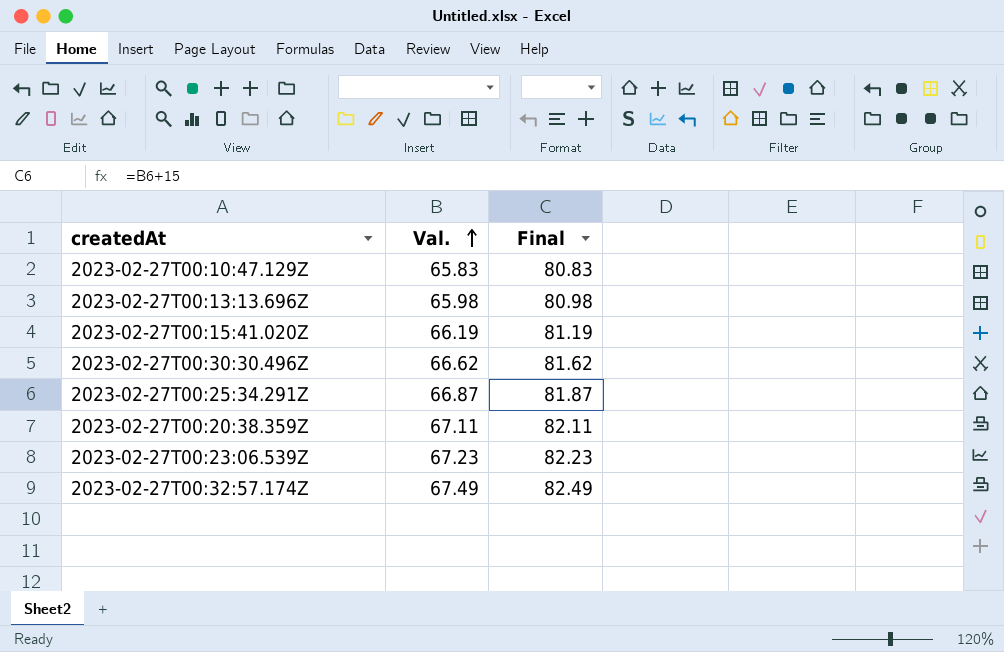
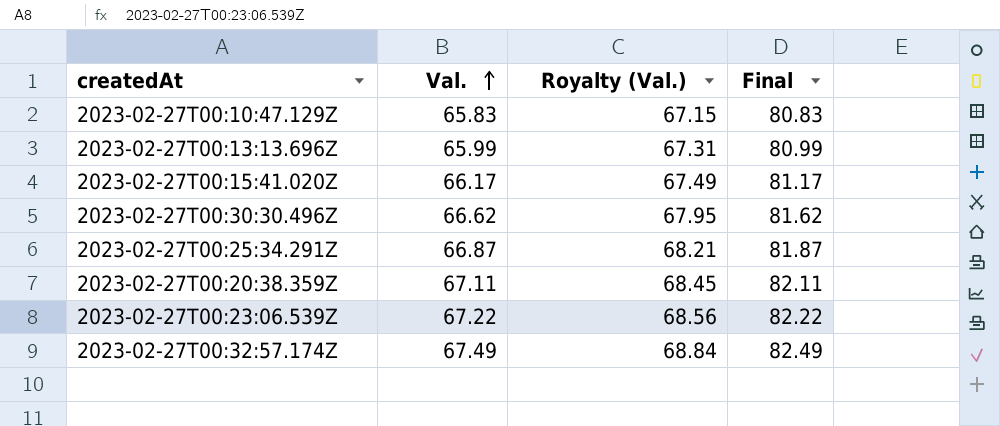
column Royalty (Val.) | formula: none -> [Val.] * 1.02
2023-02-27T00:13:13.696Z | Val.: 65.98 -> 65.99
2023-02-27T00:13:13.696Z | Final: 80.98 -> 80.99
2023-02-27T00:15:41.020Z | Val.: 66.19 -> 66.17
2023-02-27T00:15:41.020Z | Final: 81.19 -> 81.17
2023-02-27T00:23:06.539Z | Val.: 67.23 -> 67.22
2023-02-27T00:23:06.539Z | Final: 82.23 -> 82.22

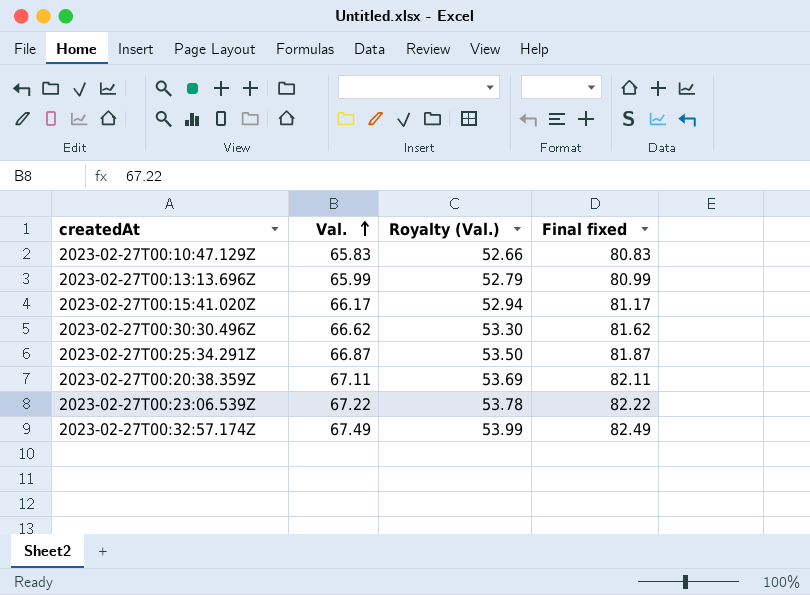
column Royalty (Val.) | formula: [Val.] * 1.02 -> [Val.] * 0.8
column name: Final -> Final fixed

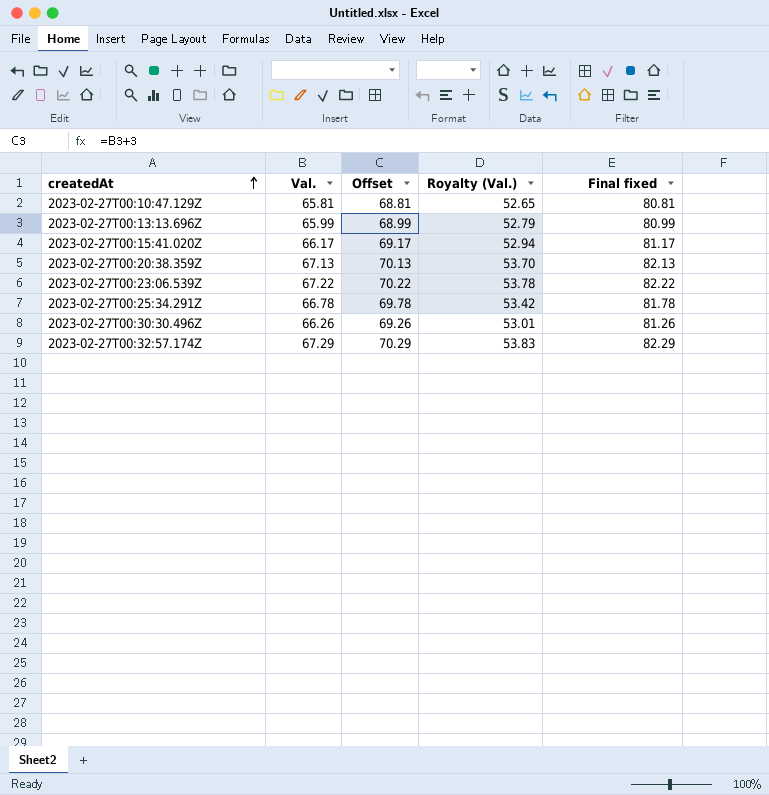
row order: Val. ascending -> createdAt ascending
column Offset | formula: none -> [Val.] + 3
2023-02-27T00:10:47.129Z | Val.: 65.83 -> 65.81
2023-02-27T00:10:47.129Z | Royalty (Val.): 52.66 -> 52.65
2023-02-27T00:10:47.129Z | Final fixed: 80.83 -> 80.81
2023-02-27T00:20:38.359Z | Val.: 67.11 -> 67.13
2023-02-27T00:20:38.359Z | Royalty (Val.): 53.69 -> 53.70
2023-02-27T00:20:38.359Z | Final fixed: 82.11 -> 82.13
2023-02-27T00:25:34.291Z | Val.: 66.87 -> 66.78
2023-02-27T00:25:34.291Z | Royalty (Val.): 53.50 -> 53.42
2023-02-27T00:25:34.291Z | Final fixed: 81.87 -> 81.78
2023-02-27T00:30:30.496Z | Val.: 66.62 -> 66.26
2023-02-27T00:30:30.496Z | Royalty (Val.): 53.30 -> 53.01
2023-02-27T00:30:30.496Z | Final fixed: 81.62 -> 81.26
2023-02-27T00:32:57.174Z | Val.: 67.49 -> 67.29
2023-02-27T00:32:57.174Z | Royalty (Val.): 53.99 -> 53.83
2023-02-27T00:32:57.174Z | Final fixed: 82.49 -> 82.29

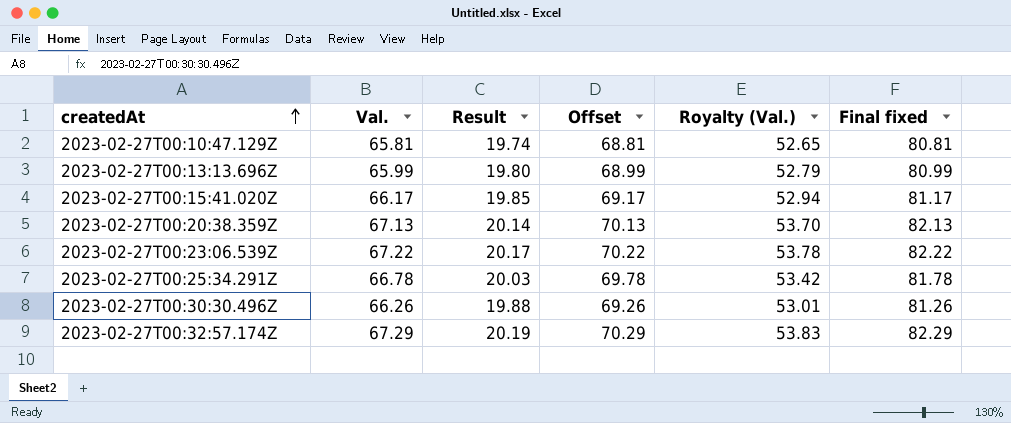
column Result | formula: none -> [Val.] * 0.3

